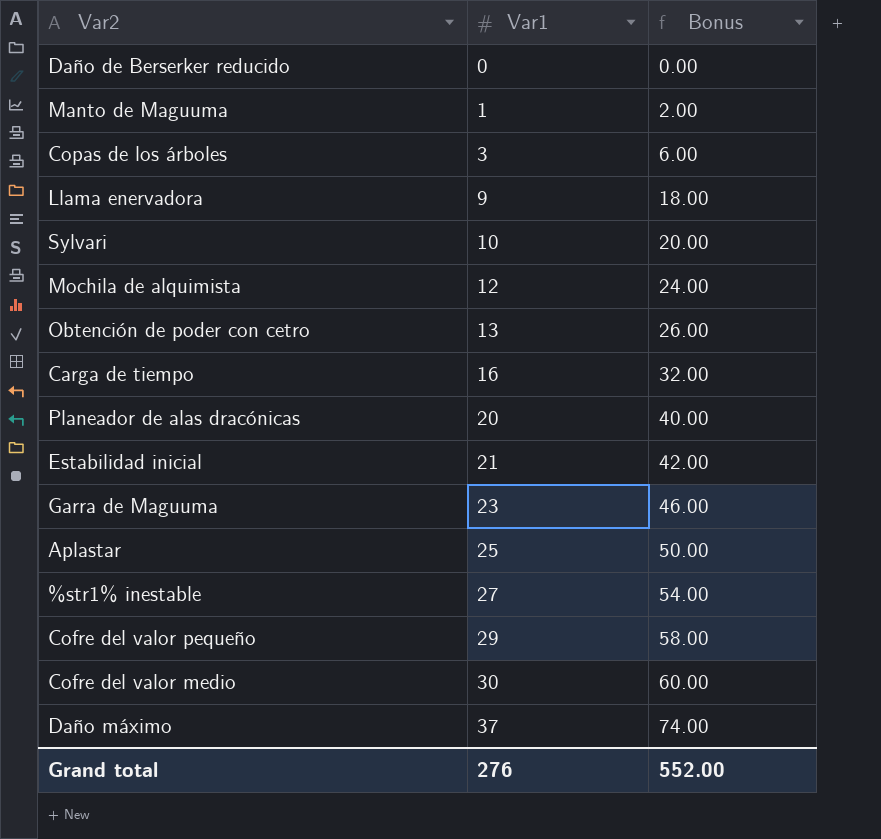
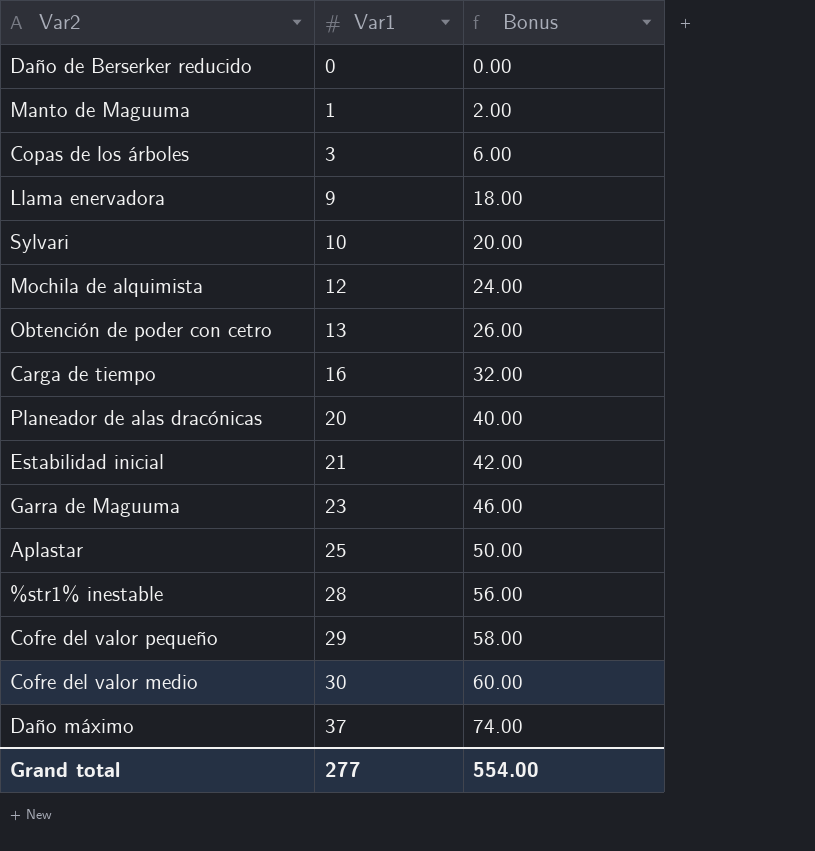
%str1% inestable | Var1: 27 -> 28
%str1% inestable | Bonus: 54.00 -> 56.00
Grand total | Var1: 276 -> 277
Grand total | Bonus: 552.00 -> 554.00

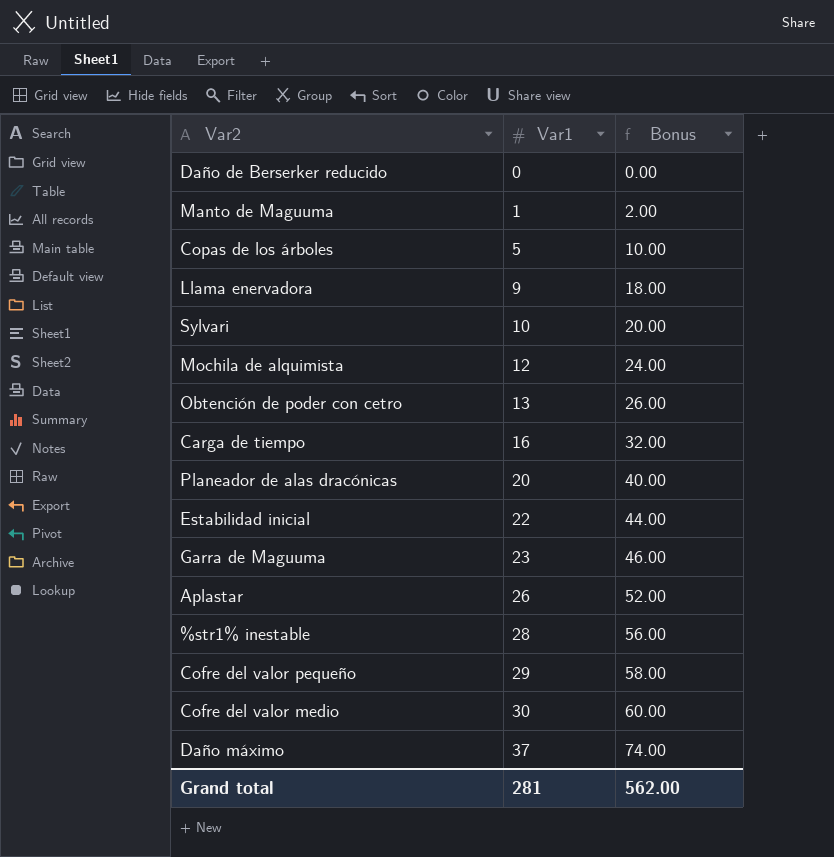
Copas de los árboles | Var1: 3 -> 5
Copas de los árboles | Bonus: 6.00 -> 10.00
Estabilidad inicial | Var1: 21 -> 22
Estabilidad inicial | Bonus: 42.00 -> 44.00
Aplastar | Var1: 25 -> 26
Aplastar | Bonus: 50.00 -> 52.00
Grand total | Var1: 277 -> 281
Grand total | Bonus: 554.00 -> 562.00

